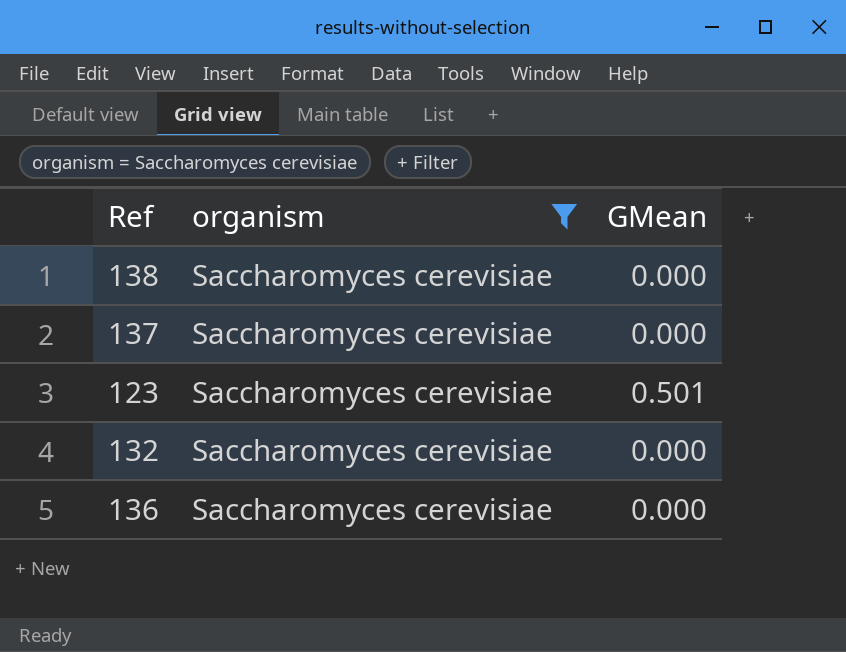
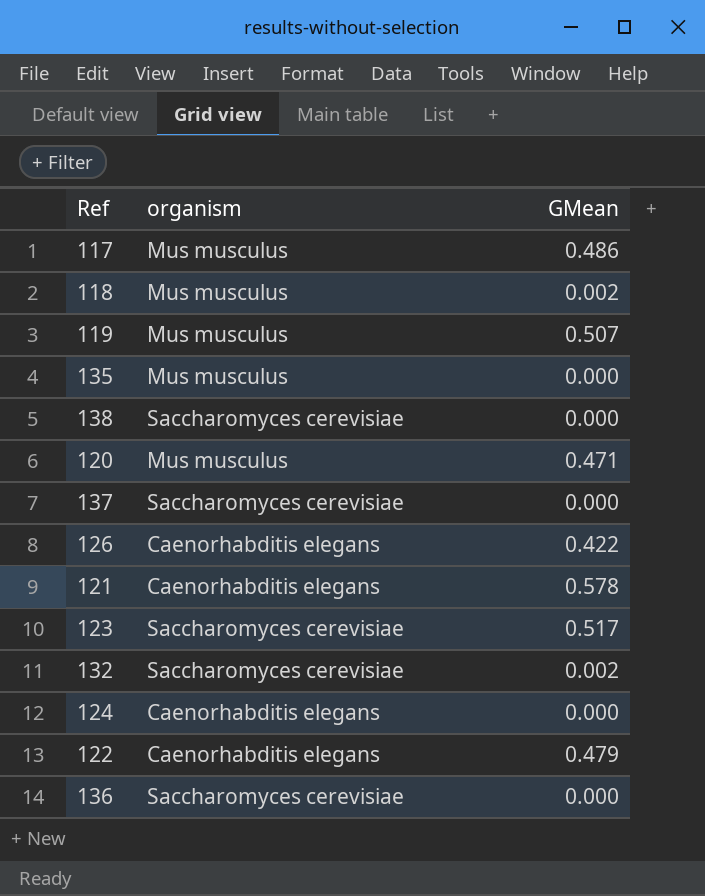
filter: organism = Saccharomyces cerevisiae -> none
123 | GMean: 0.501 -> 0.517
132 | GMean: 0.000 -> 0.002

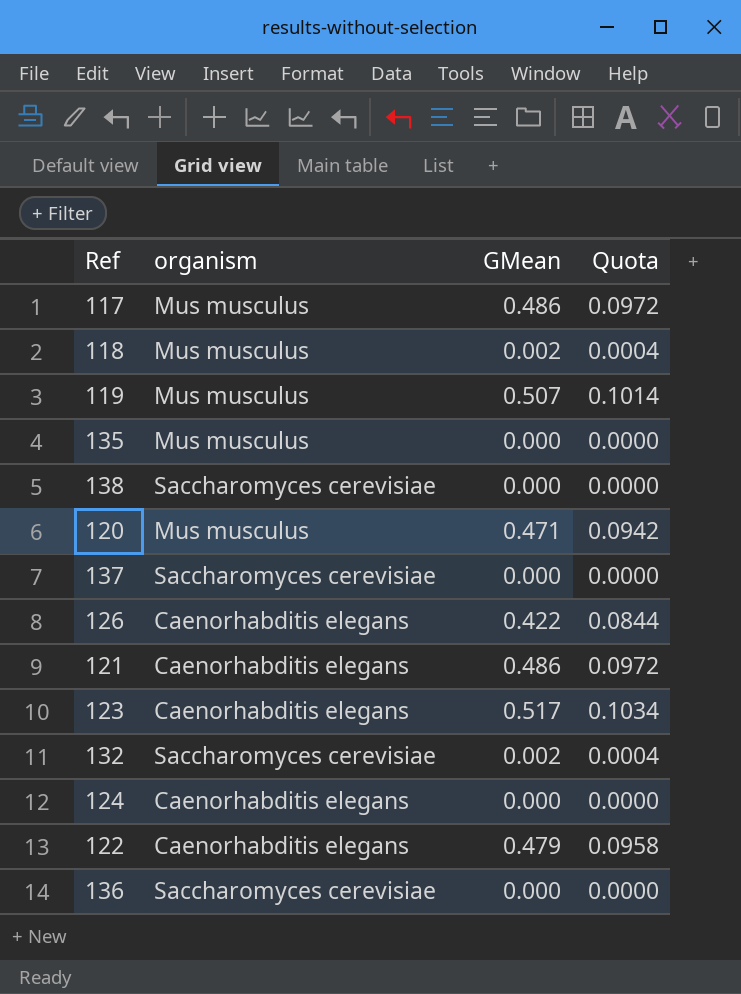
column Quota | formula: none -> [GMean] * 0.2
121 | GMean: 0.578 -> 0.486
123 | organism: Saccharomyces cerevisiae -> Caenorhabditis elegans

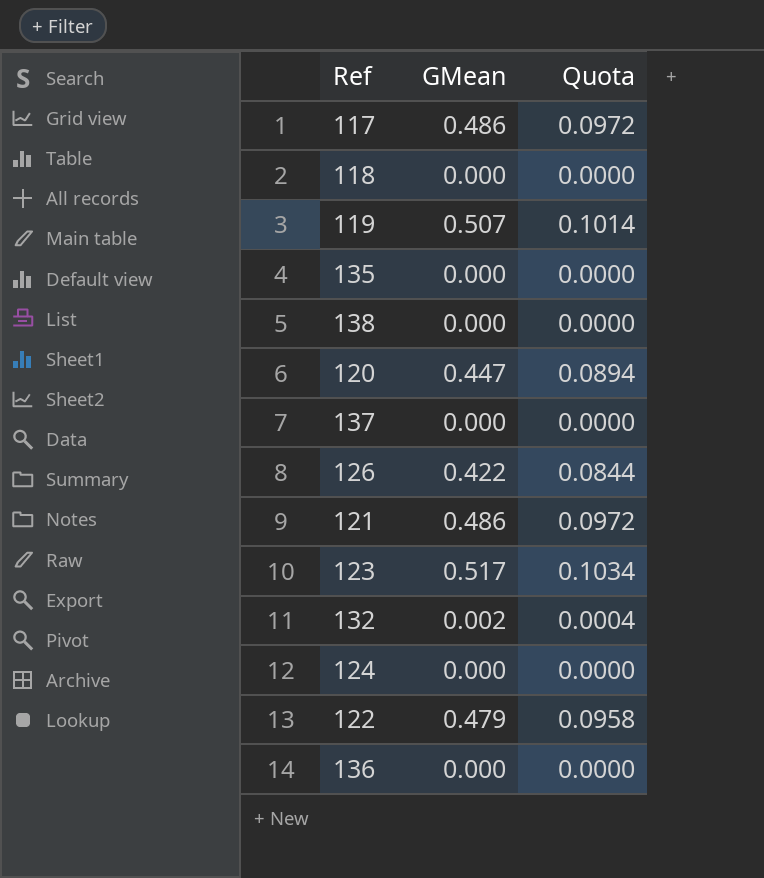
column organism | position: 2 -> none
118 | GMean: 0.002 -> 0.000
118 | Quota: 0.0004 -> 0.0000
120 | GMean: 0.471 -> 0.447
120 | Quota: 0.0942 -> 0.0894

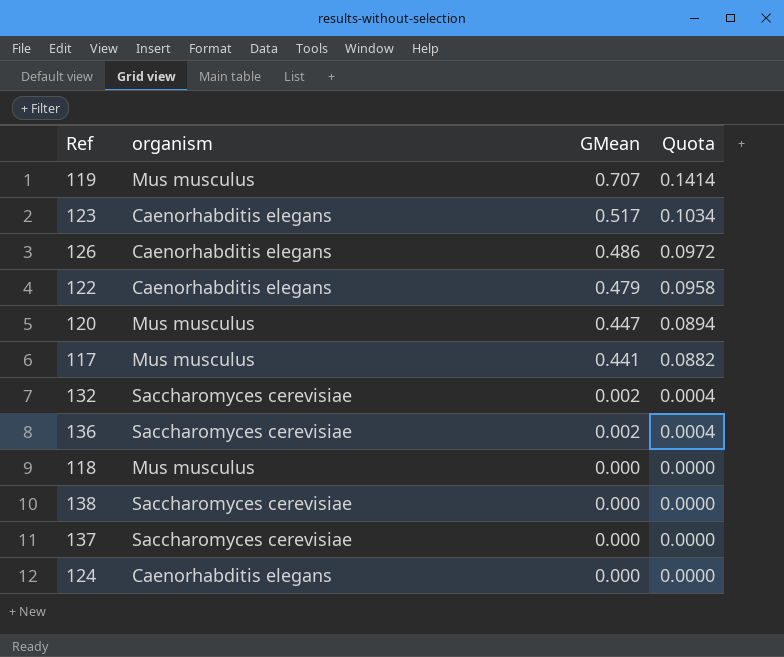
row order: none -> GMean descending
column organism | position: none -> 2
row 135: 0.000 | 0.0000 -> none
row 121: 0.486 | 0.0972 -> none
119 | GMean: 0.507 -> 0.707
119 | Quota: 0.1014 -> 0.1414
126 | GMean: 0.422 -> 0.486
126 | Quota: 0.0844 -> 0.0972
117 | GMean: 0.486 -> 0.441
117 | Quota: 0.0972 -> 0.0882
136 | GMean: 0.000 -> 0.002
136 | Quota: 0.0000 -> 0.0004

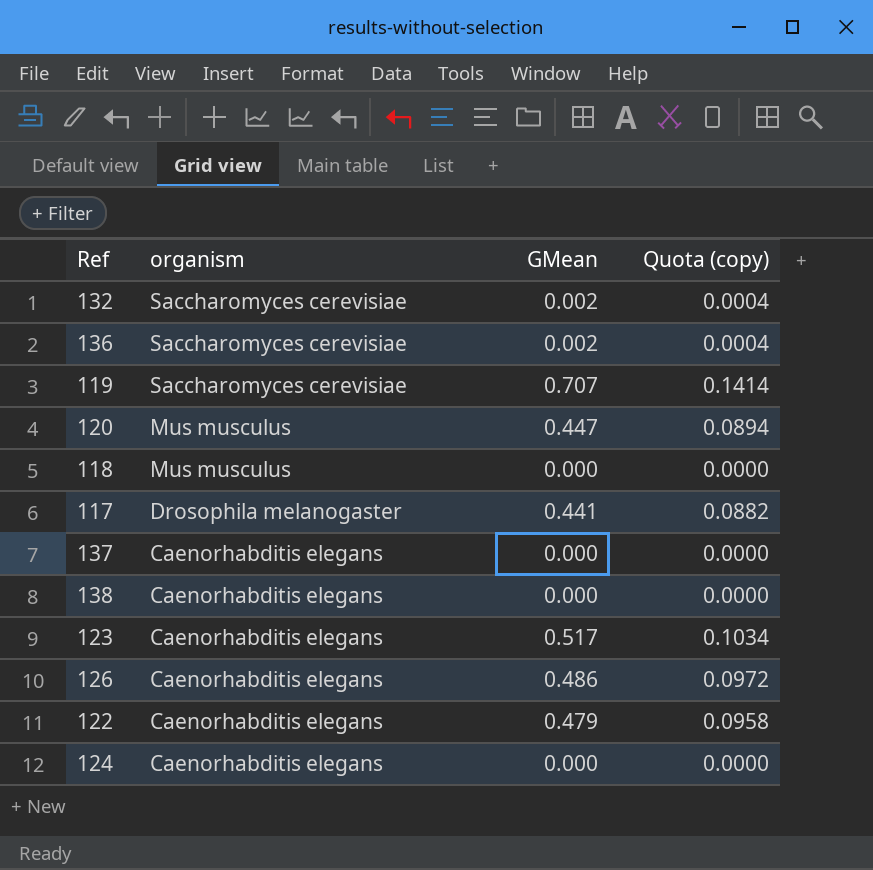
row order: GMean descending -> organism descending
column name: Quota -> Quota (copy)
119 | organism: Mus musculus -> Saccharomyces cerevisiae
117 | organism: Mus musculus -> Drosophila melanogaster
137 | organism: Saccharomyces cerevisiae -> Caenorhabditis elegans
138 | organism: Saccharomyces cerevisiae -> Caenorhabditis elegans

